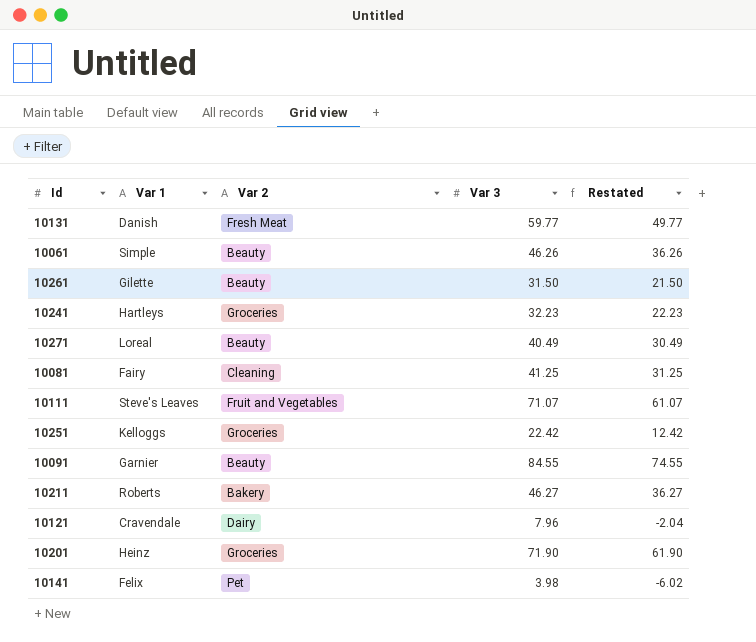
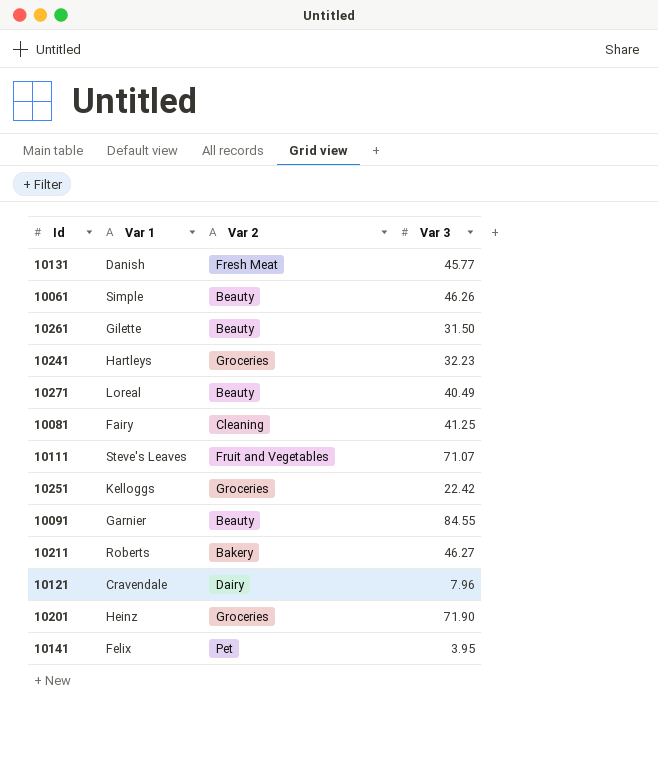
column Restated | formula: [Var 3] - 10 -> none
10131 | Var 3: 59.77 -> 45.77
10141 | Var 3: 3.98 -> 3.95

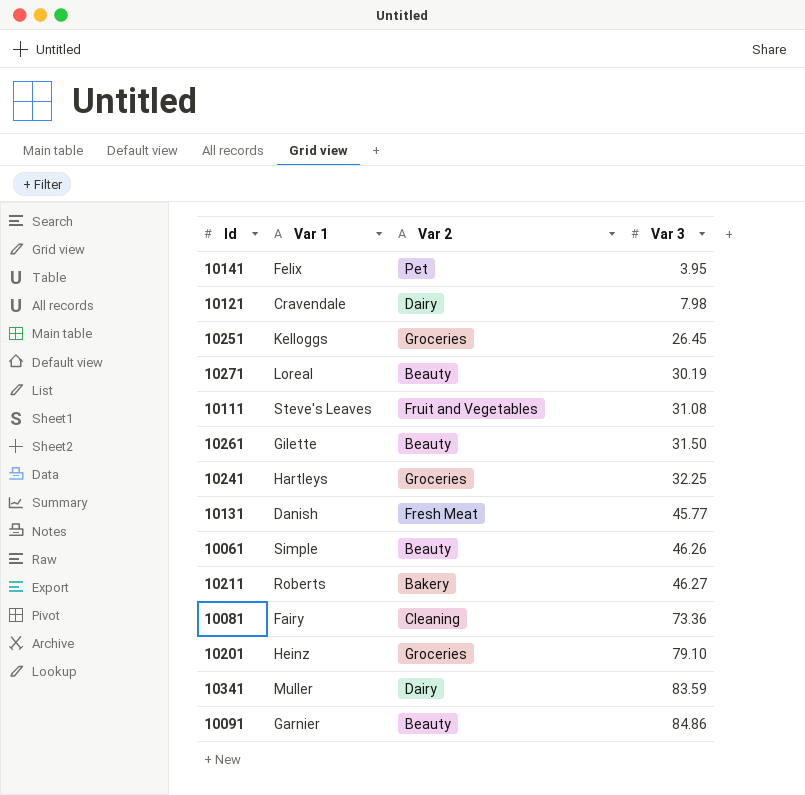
row order: none -> Var 3 ascending
10121 | Var 3: 7.96 -> 7.98
10251 | Var 3: 22.42 -> 26.45
10271 | Var 3: 40.49 -> 30.19
10111 | Var 3: 71.07 -> 31.08
10241 | Var 3: 32.23 -> 32.25
10081 | Var 3: 41.25 -> 73.36
10201 | Var 3: 71.90 -> 79.10
row 10341: none -> Muller | Dairy | 83.59
10091 | Var 3: 84.55 -> 84.86

